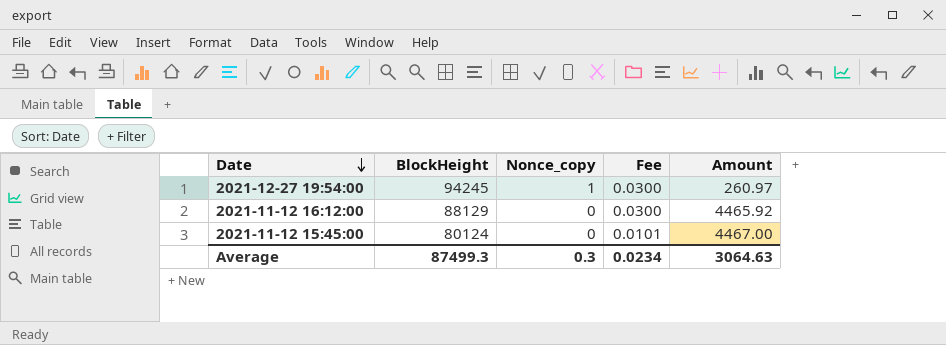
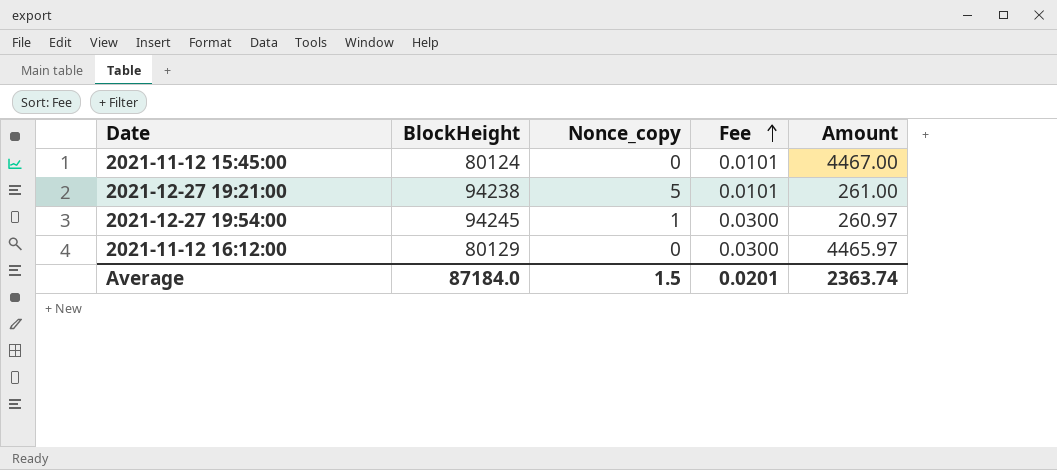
row order: Date descending -> Fee ascending
row 2021-12-27 19:21:00: none -> 94238 | 5 | 0.0101 | 261.00
2021-11-12 16:12:00 | BlockHeight: 88129 -> 80129
2021-11-12 16:12:00 | Amount: 4465.92 -> 4465.97
Average | BlockHeight: 87499.3 -> 87184.0
Average | Nonce_copy: 0.3 -> 1.5
Average | Fee: 0.0234 -> 0.0201
Average | Amount: 3064.63 -> 2363.74

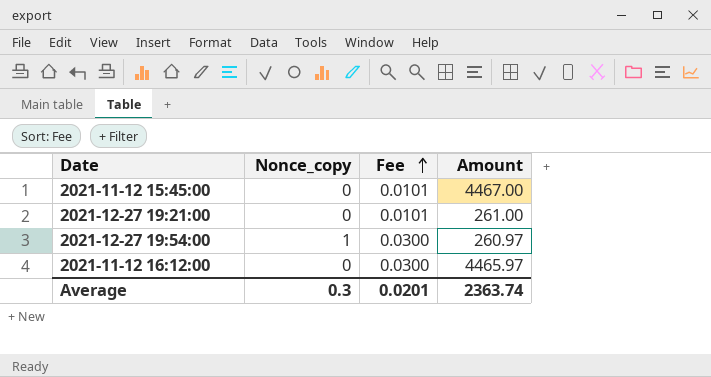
column BlockHeight | position: 2 -> none
2021-12-27 19:21:00 | Nonce_copy: 5 -> 0
Average | Nonce_copy: 1.5 -> 0.3

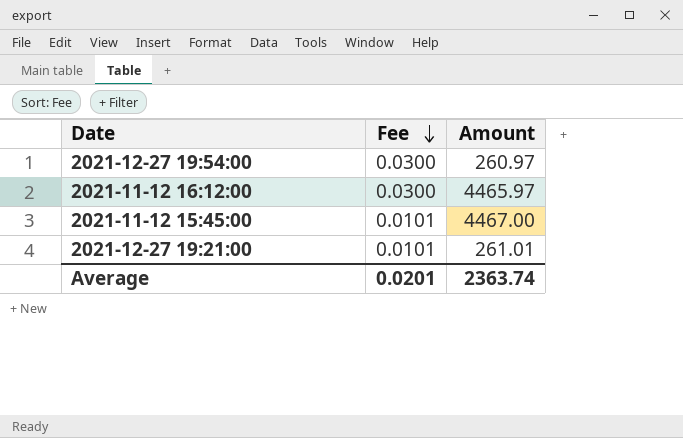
row order: Fee ascending -> Fee descending
column Nonce_copy | position: 2 -> none
2021-12-27 19:21:00 | Amount: 261.00 -> 261.01

